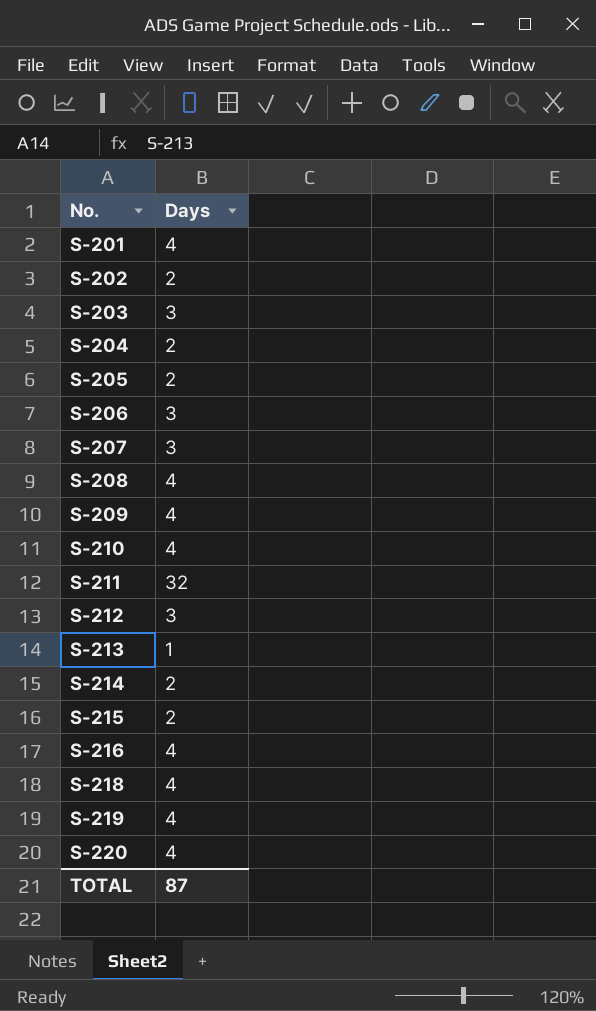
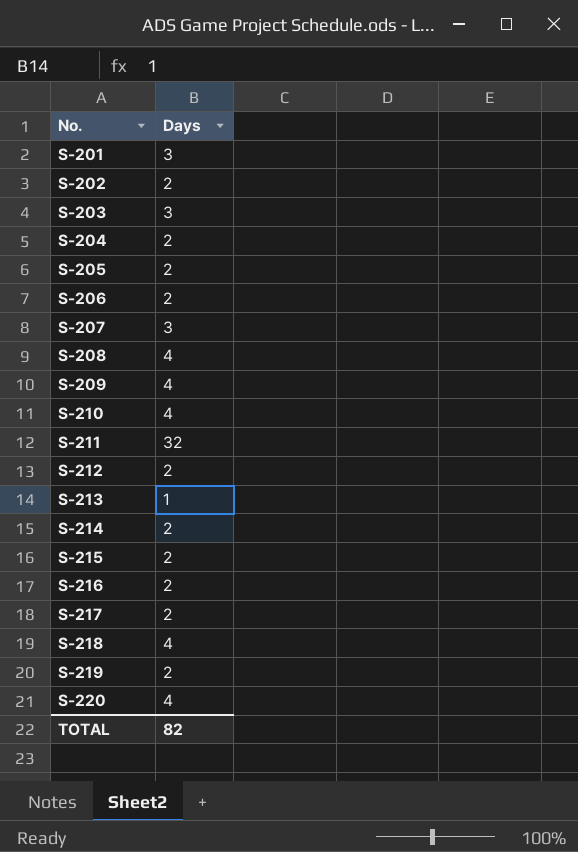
S-201 | Days: 4 -> 3
S-206 | Days: 3 -> 2
S-212 | Days: 3 -> 2
S-216 | Days: 4 -> 2
row S-217: none -> 2
S-219 | Days: 4 -> 2
TOTAL | Days: 87 -> 82

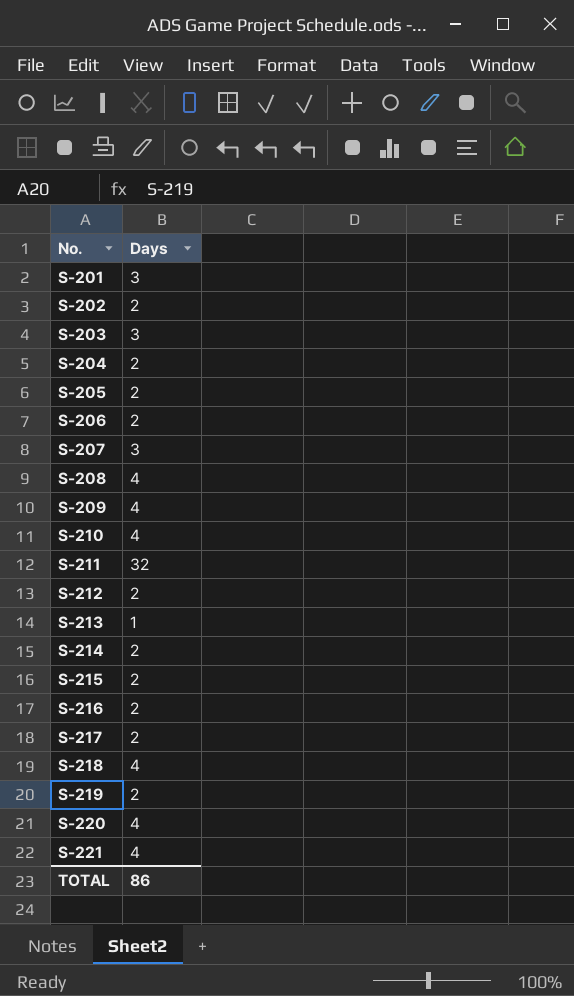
row S-221: none -> 4
TOTAL | Days: 82 -> 86

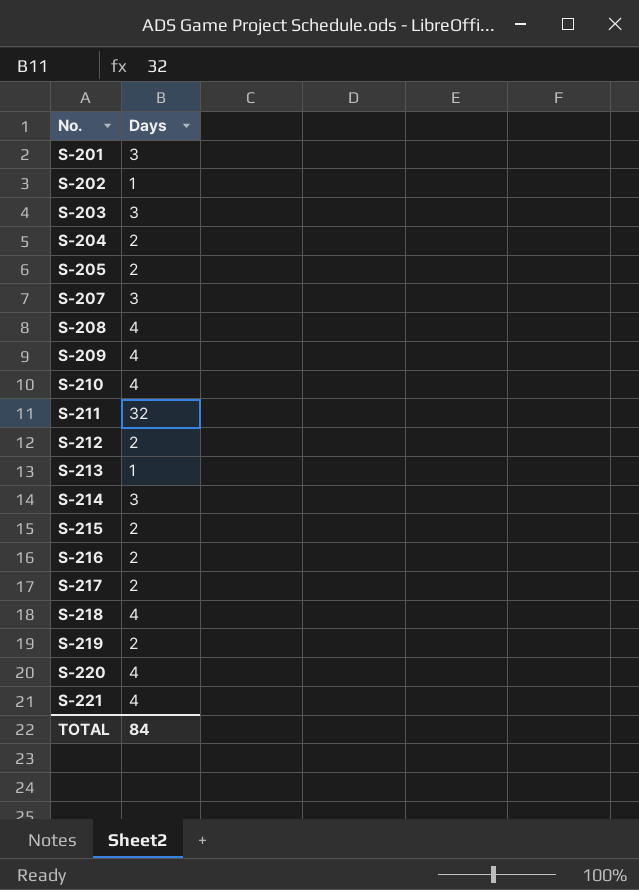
row S-206: 2 -> none
S-202 | Days: 2 -> 1
S-214 | Days: 2 -> 3
TOTAL | Days: 86 -> 84

